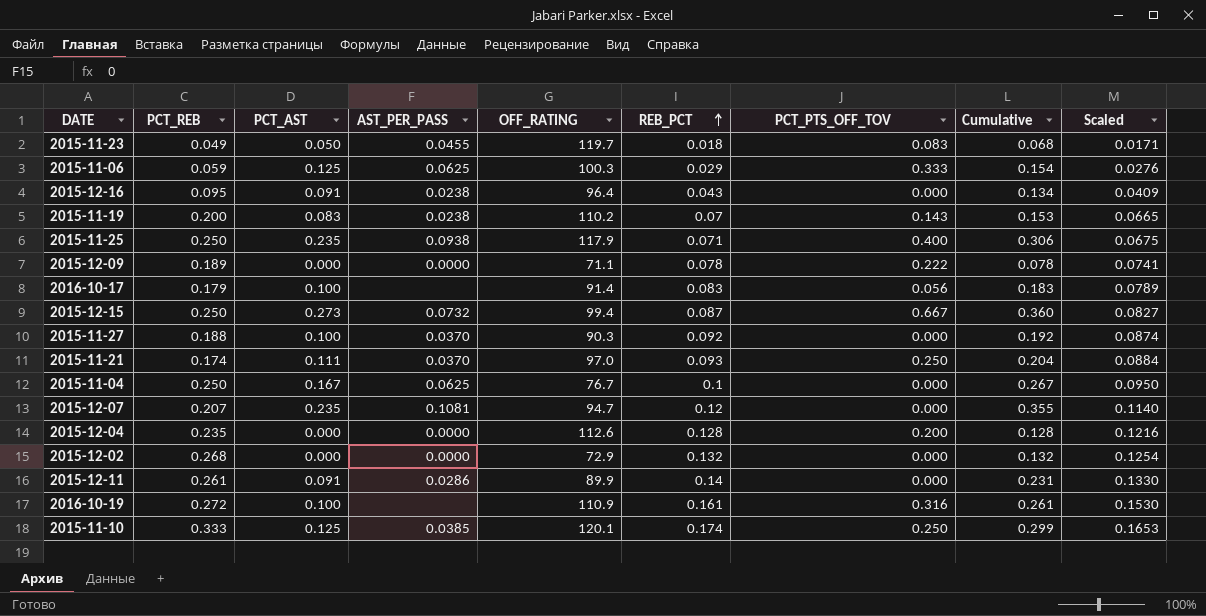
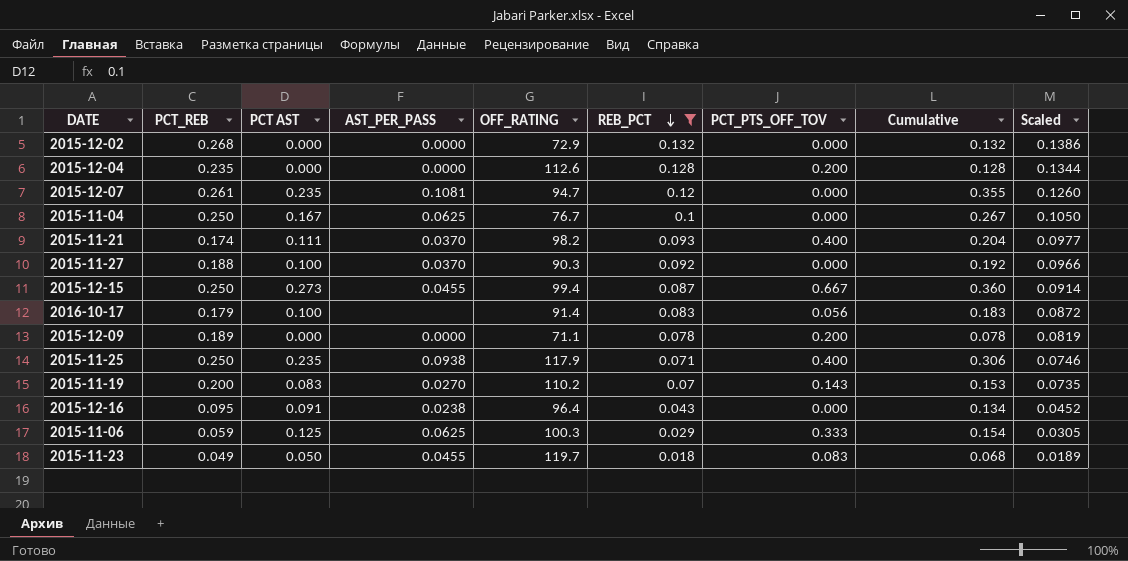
filter: none -> REB_PCT <= 0.132
row order: REB_PCT ascending -> REB_PCT descending
column name: PCT_AST -> PCT AST
column Scaled | formula: [REB_PCT] * 0.95 -> [REB_PCT] * 1.05
2015-12-07 | PCT_REB: 0.207 -> 0.261
2015-11-21 | OFF_RATING: 97.0 -> 98.2
2015-11-21 | PCT_PTS_OFF_TOV: 0.250 -> 0.400
2015-12-15 | AST_PER_PASS: 0.0732 -> 0.0455
2015-12-09 | PCT_PTS_OFF_TOV: 0.222 -> 0.200
2015-11-19 | AST_PER_PASS: 0.0238 -> 0.0270

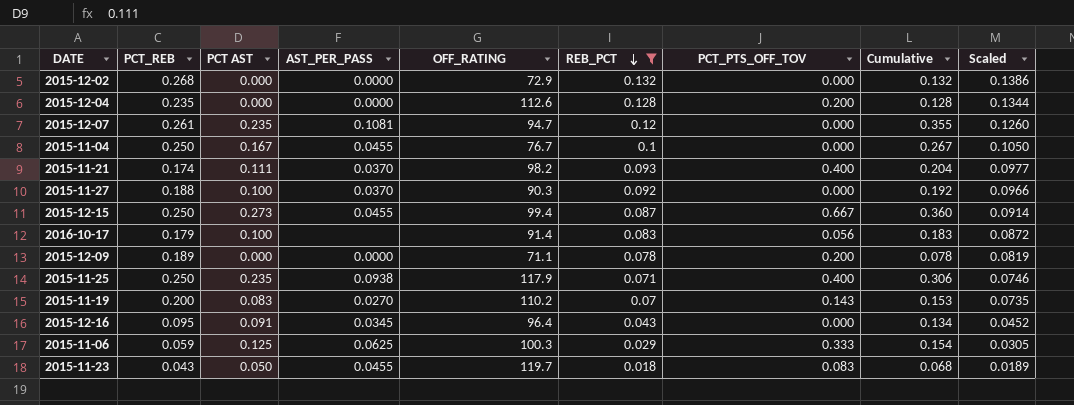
2015-11-04 | AST_PER_PASS: 0.0625 -> 0.0455
2015-12-16 | AST_PER_PASS: 0.0238 -> 0.0345
2015-11-23 | PCT_REB: 0.049 -> 0.043

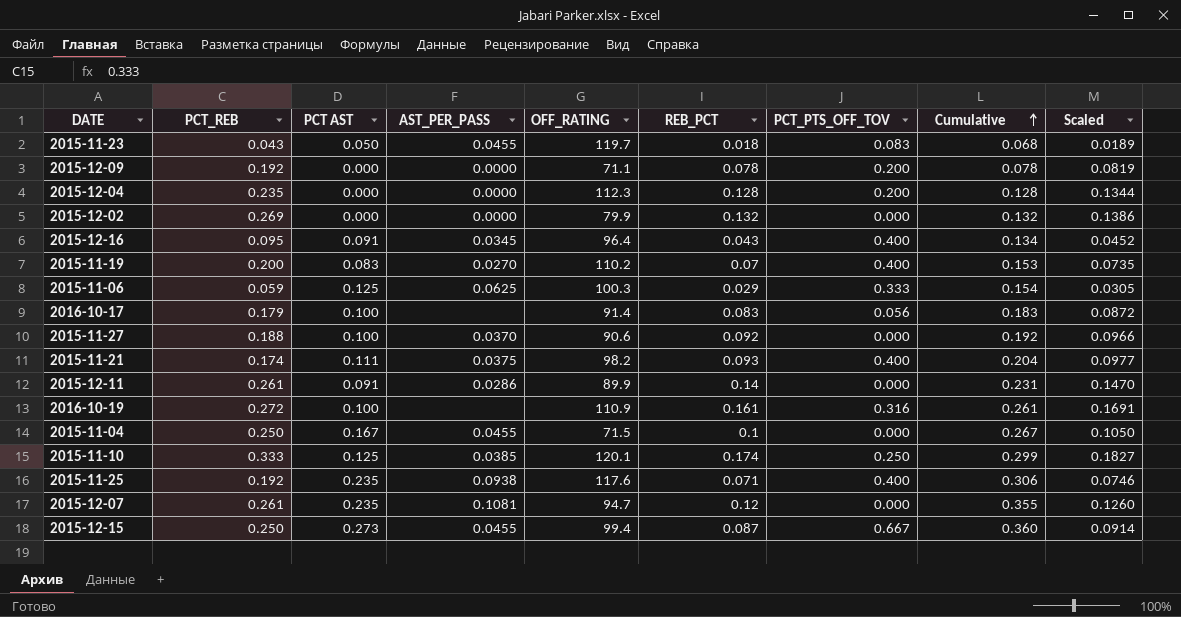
filter: REB_PCT <= 0.132 -> none
row order: REB_PCT descending -> Cumulative ascending
2015-12-09 | PCT_REB: 0.189 -> 0.192
2015-12-04 | OFF_RATING: 112.6 -> 112.3
2015-12-02 | PCT_REB: 0.268 -> 0.269
2015-12-02 | OFF_RATING: 72.9 -> 79.9
2015-12-16 | PCT_PTS_OFF_TOV: 0.000 -> 0.400
2015-11-19 | PCT_PTS_OFF_TOV: 0.143 -> 0.400
2015-11-27 | OFF_RATING: 90.3 -> 90.6
2015-11-21 | AST_PER_PASS: 0.0370 -> 0.0375
2015-11-04 | OFF_RATING: 76.7 -> 71.5
2015-11-25 | PCT_REB: 0.250 -> 0.192
2015-11-25 | OFF_RATING: 117.9 -> 117.6

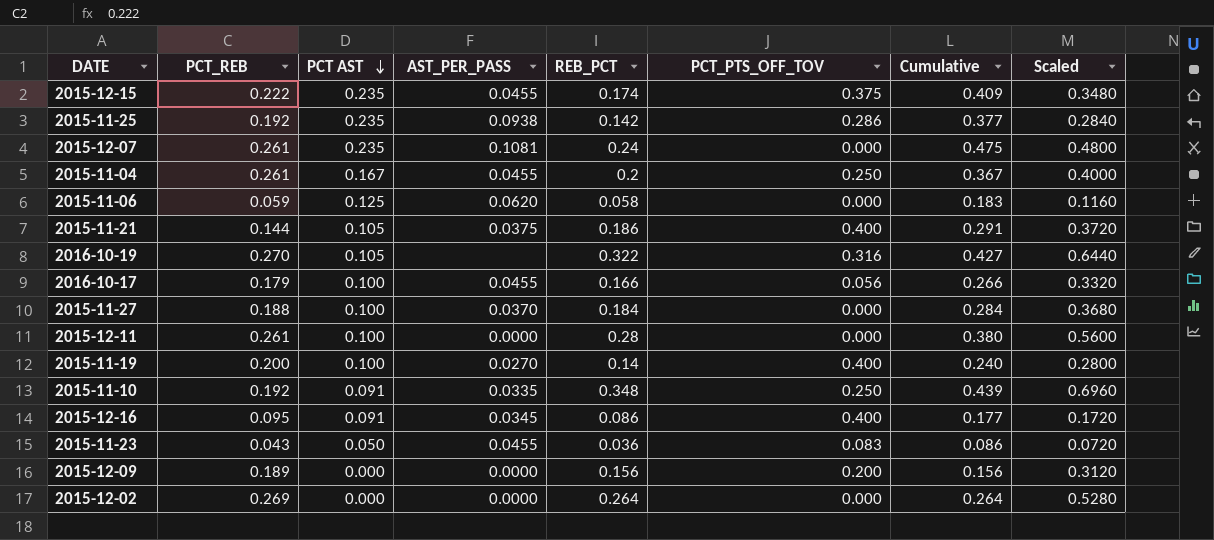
row order: Cumulative ascending -> PCT AST descending
column OFF_RATING | position: 5 -> none
column Scaled | formula: [REB_PCT] * 1.05 -> [REB_PCT] * 2
row 2015-12-04: 0.235 | 0.000 | 0.0000 | 112.3 | 0.128 | 0.200 | 0.128 | 0.1344 -> none
2015-12-15 | PCT_REB: 0.250 -> 0.222
2015-12-15 | PCT AST: 0.273 -> 0.235
2015-12-15 | REB_PCT: 0.087 -> 0.174
2015-12-15 | PCT_PTS_OFF_TOV: 0.667 -> 0.375
2015-12-15 | Cumulative: 0.360 -> 0.409
2015-11-25 | REB_PCT: 0.071 -> 0.142
2015-11-25 | PCT_PTS_OFF_TOV: 0.400 -> 0.286
2015-11-25 | Cumulative: 0.306 -> 0.377
2015-12-07 | REB_PCT: 0.12 -> 0.24
2015-12-07 | Cumulative: 0.355 -> 0.475
2015-11-04 | PCT_REB: 0.250 -> 0.261
2015-11-04 | REB_PCT: 0.1 -> 0.2
2015-11-04 | PCT_PTS_OFF_TOV: 0.000 -> 0.250
2015-11-04 | Cumulative: 0.267 -> 0.367
2015-11-06 | AST_PER_PASS: 0.0625 -> 0.0620
2015-11-06 | REB_PCT: 0.029 -> 0.058
2015-11-06 | PCT_PTS_OFF_TOV: 0.333 -> 0.000
2015-11-06 | Cumulative: 0.154 -> 0.183
2015-11-21 | PCT_REB: 0.174 -> 0.144
2015-11-21 | PCT AST: 0.111 -> 0.105
2015-11-21 | REB_PCT: 0.093 -> 0.186
2015-11-21 | Cumulative: 0.204 -> 0.291
2016-10-19 | PCT_REB: 0.272 -> 0.270
2016-10-19 | PCT AST: 0.100 -> 0.105
2016-10-19 | REB_PCT: 0.161 -> 0.322
2016-10-19 | Cumulative: 0.261 -> 0.427
2016-10-17 | AST_PER_PASS: none -> 0.0455
2016-10-17 | REB_PCT: 0.083 -> 0.166
2016-10-17 | Cumulative: 0.183 -> 0.266
2015-11-27 | REB_PCT: 0.092 -> 0.184
2015-11-27 | Cumulative: 0.192 -> 0.284
2015-12-11 | PCT AST: 0.091 -> 0.100
2015-12-11 | AST_PER_PASS: 0.0286 -> 0.0000
2015-12-11 | REB_PCT: 0.14 -> 0.28
2015-12-11 | Cumulative: 0.231 -> 0.380
2015-11-19 | PCT AST: 0.083 -> 0.100
2015-11-19 | REB_PCT: 0.07 -> 0.14
2015-11-19 | Cumulative: 0.153 -> 0.240
2015-11-10 | PCT_REB: 0.333 -> 0.192
2015-11-10 | PCT AST: 0.125 -> 0.091
2015-11-10 | AST_PER_PASS: 0.0385 -> 0.0335
2015-11-10 | REB_PCT: 0.174 -> 0.348
2015-11-10 | Cumulative: 0.299 -> 0.439
2015-12-16 | REB_PCT: 0.043 -> 0.086
2015-12-16 | Cumulative: 0.134 -> 0.177
2015-11-23 | REB_PCT: 0.018 -> 0.036
2015-11-23 | Cumulative: 0.068 -> 0.086
2015-12-09 | PCT_REB: 0.192 -> 0.189
2015-12-09 | REB_PCT: 0.078 -> 0.156
2015-12-09 | Cumulative: 0.078 -> 0.156
2015-12-02 | REB_PCT: 0.132 -> 0.264
2015-12-02 | Cumulative: 0.132 -> 0.264

